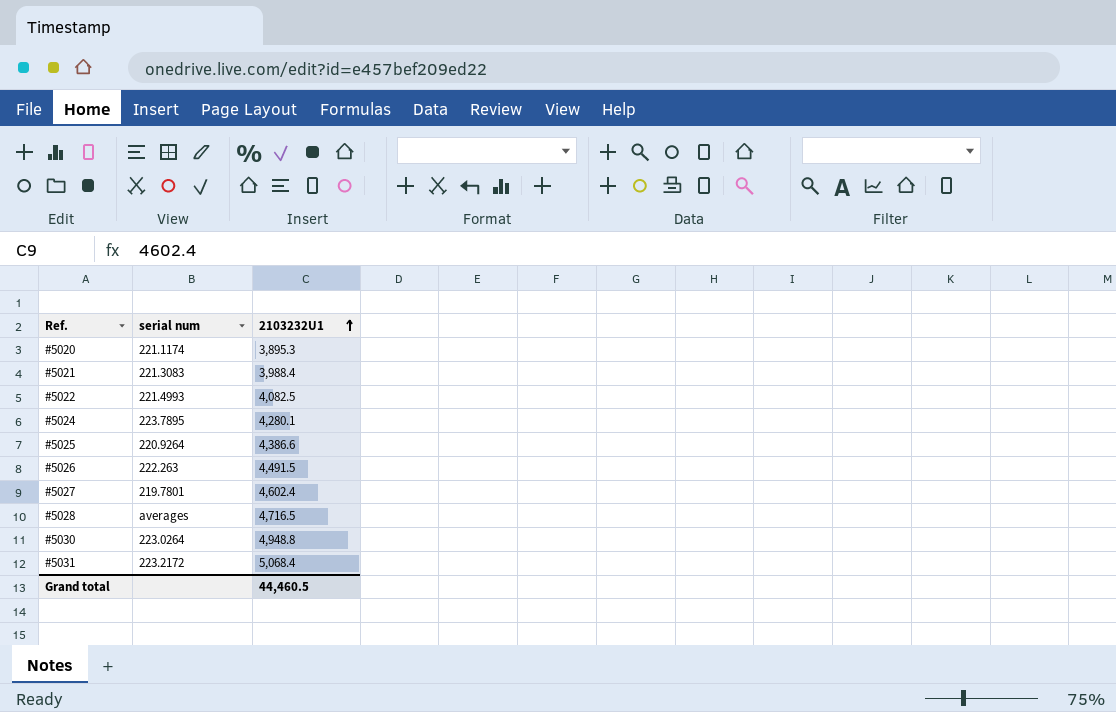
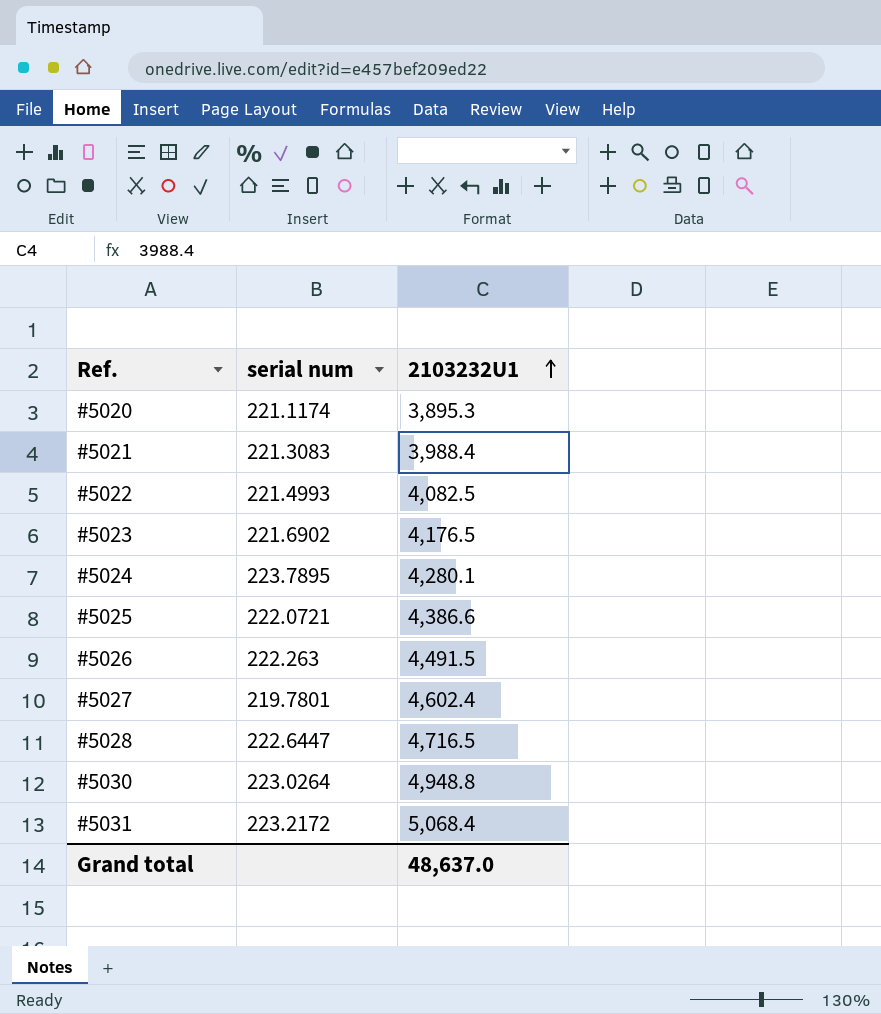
row #5023: none -> 221.6902 | 4,176.5
#5025 | serial num: 220.9264 -> 222.0721
#5028 | serial num: averages -> 222.6447
Grand total | 2103232U1: 44,460.5 -> 48,637.0

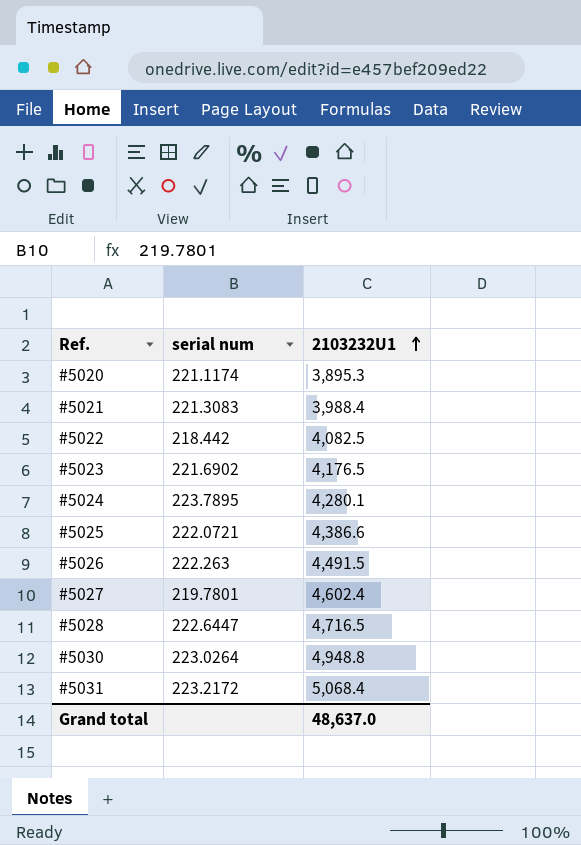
#5022 | serial num: 221.4993 -> 218.442

